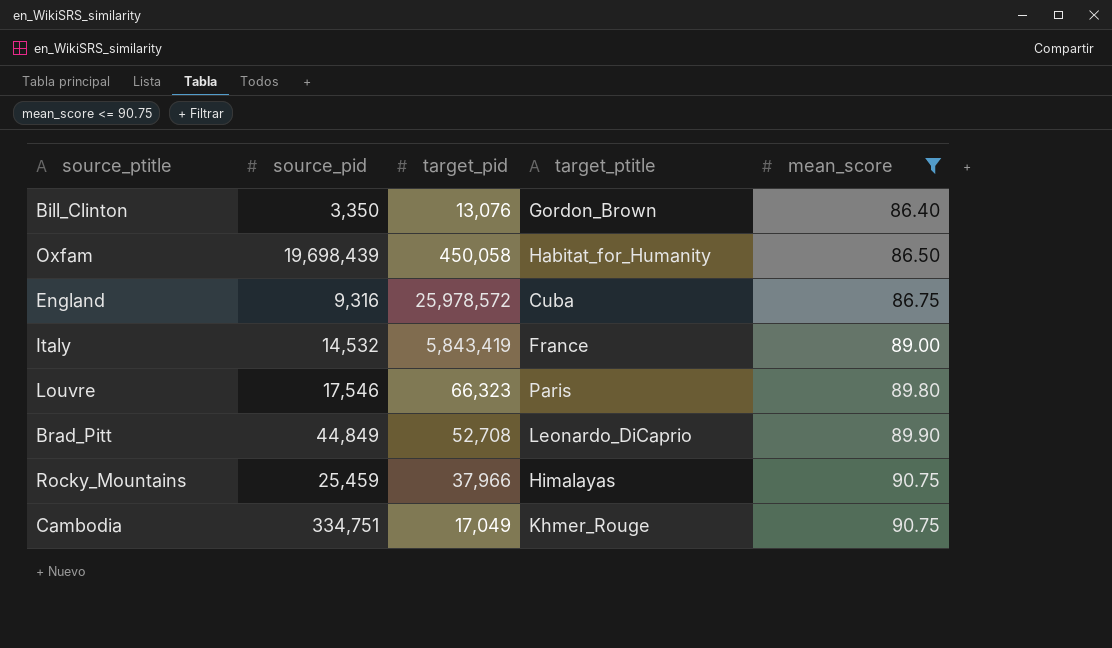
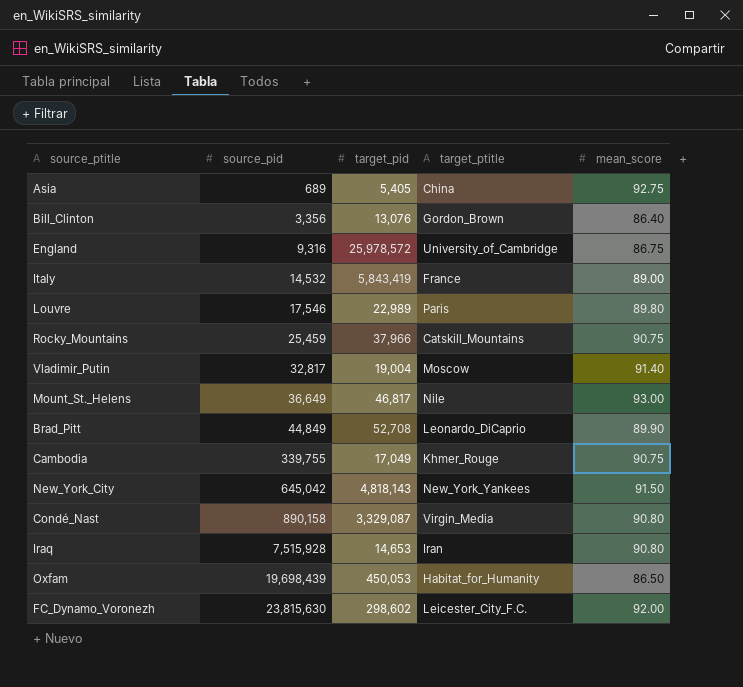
filter: mean_score <= 90.75 -> none
row order: mean_score ascending -> source_pid ascending
Bill_Clinton | source_pid: 3,350 -> 3,356
England | target_ptitle: Cuba -> University_of_Cambridge
Louvre | target_pid: 66,323 -> 22,989
Rocky_Mountains | target_ptitle: Himalayas -> Catskill_Mountains
Cambodia | source_pid: 334,751 -> 339,755
Oxfam | target_pid: 450,058 -> 450,053

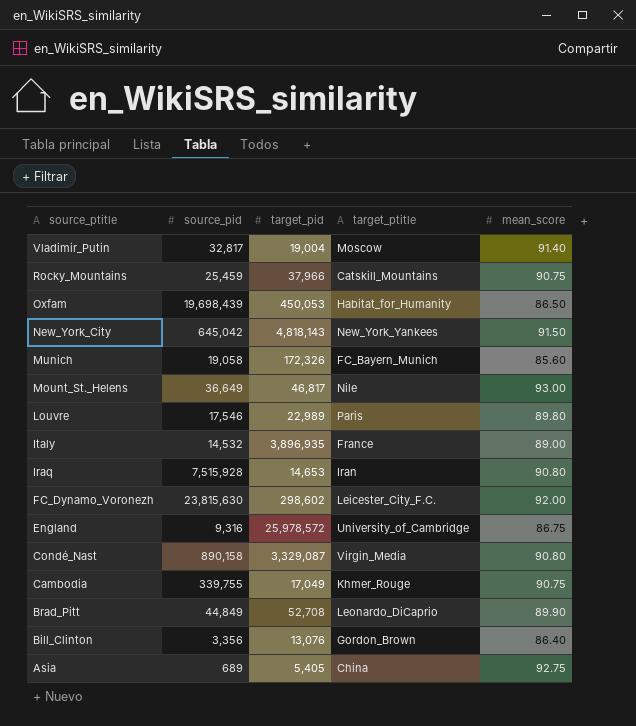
row order: source_pid ascending -> source_ptitle descending
row Munich: none -> 19,058 | 172,326 | FC_Bayern_Munich | 85.60
Italy | target_pid: 5,843,419 -> 3,896,935

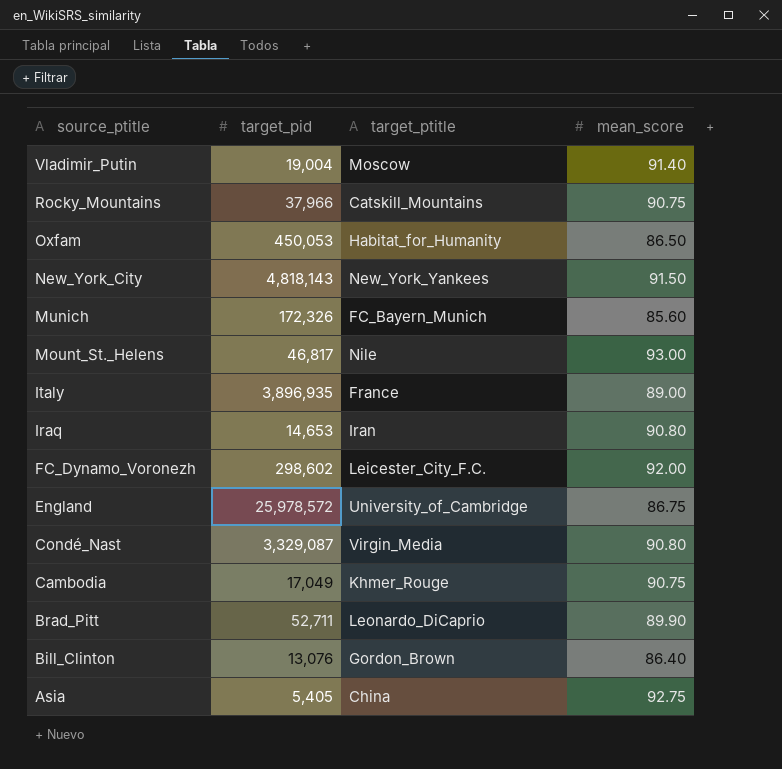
column source_pid | position: 2 -> none
row Louvre: 17,546 | 22,989 | Paris | 89.80 -> none
Brad_Pitt | target_pid: 52,708 -> 52,711

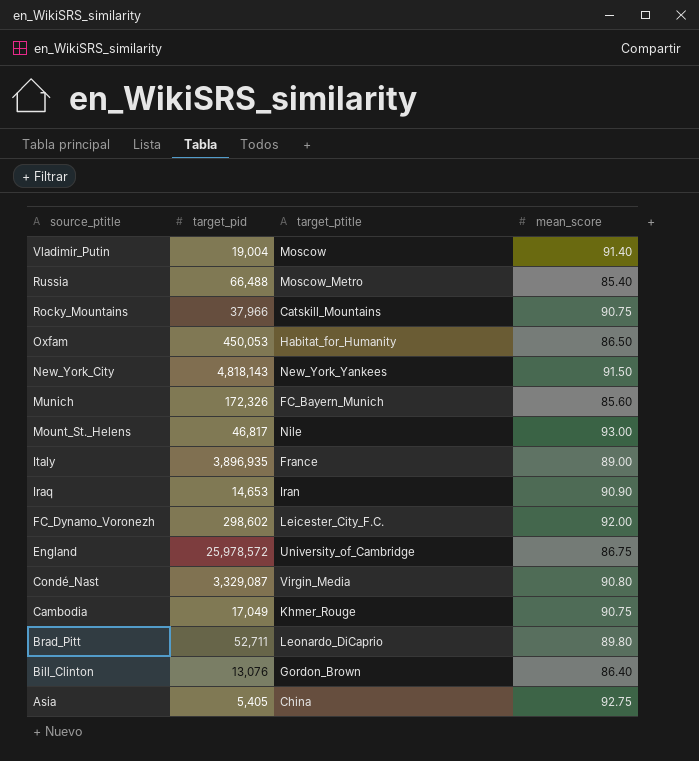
row Russia: none -> 66,488 | Moscow_Metro | 85.40
Iraq | mean_score: 90.80 -> 90.90
Brad_Pitt | mean_score: 89.90 -> 89.80

